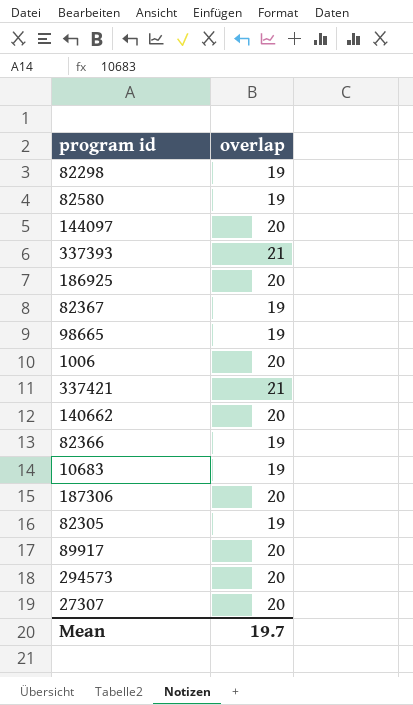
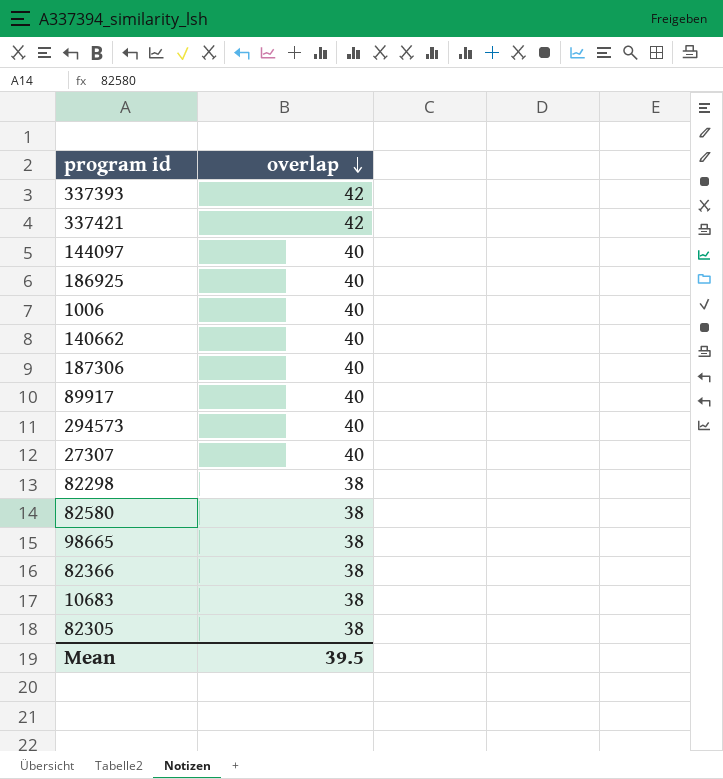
row order: none -> overlap descending
row 82367: 19 -> none
337393 | overlap: 21 -> 42
337421 | overlap: 21 -> 42
144097 | overlap: 20 -> 40
186925 | overlap: 20 -> 40
1006 | overlap: 20 -> 40
140662 | overlap: 20 -> 40
187306 | overlap: 20 -> 40
89917 | overlap: 20 -> 40
294573 | overlap: 20 -> 40
27307 | overlap: 20 -> 40
82298 | overlap: 19 -> 38
82580 | overlap: 19 -> 38
98665 | overlap: 19 -> 38
82366 | overlap: 19 -> 38
10683 | overlap: 19 -> 38
82305 | overlap: 19 -> 38
Mean | overlap: 19.7 -> 39.5

